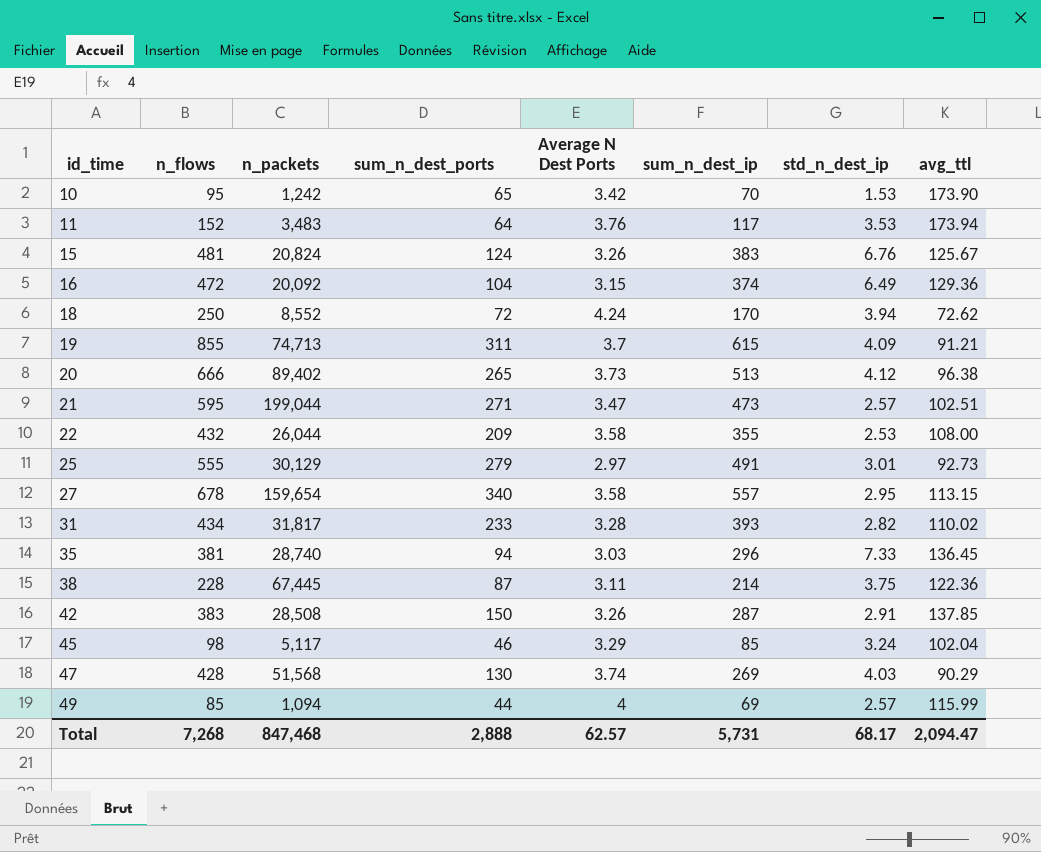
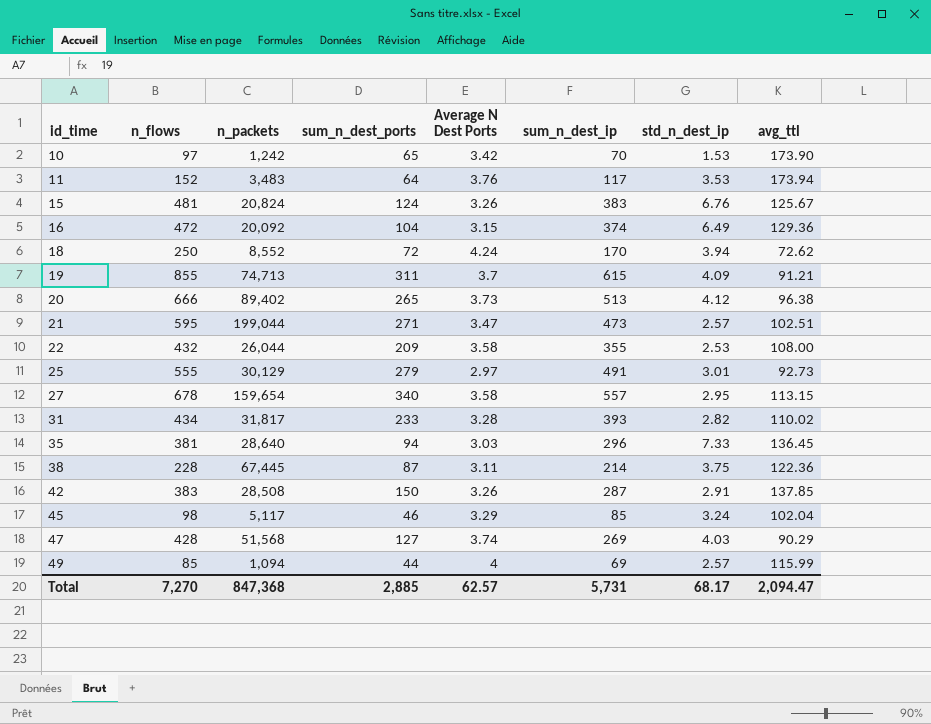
10 | n_flows: 95 -> 97
35 | n_packets: 28,740 -> 28,640
47 | sum_n_dest_ports: 130 -> 127
Total | n_flows: 7,268 -> 7,270
Total | n_packets: 847,468 -> 847,368
Total | sum_n_dest_ports: 2,888 -> 2,885

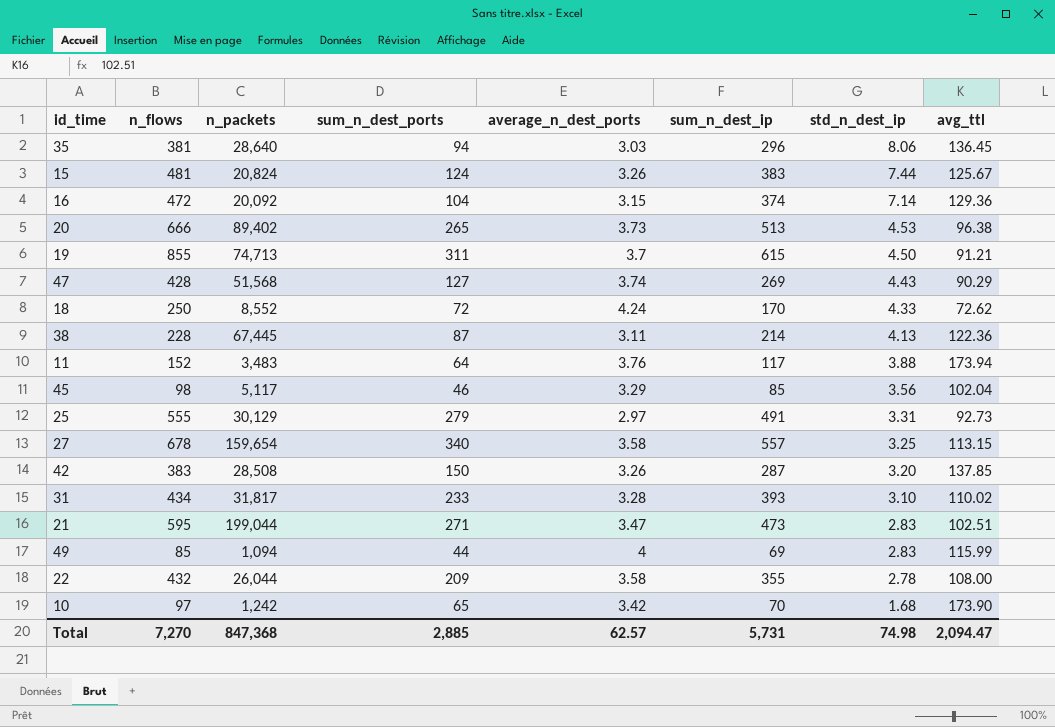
row order: id_time ascending -> std_n_dest_ip descending
column name: Average N Dest Ports -> average_n_dest_ports
35 | std_n_dest_ip: 7.33 -> 8.06
15 | std_n_dest_ip: 6.76 -> 7.44
16 | std_n_dest_ip: 6.49 -> 7.14
20 | std_n_dest_ip: 4.12 -> 4.53
19 | std_n_dest_ip: 4.09 -> 4.50
47 | std_n_dest_ip: 4.03 -> 4.43
18 | std_n_dest_ip: 3.94 -> 4.33
38 | std_n_dest_ip: 3.75 -> 4.13
11 | std_n_dest_ip: 3.53 -> 3.88
45 | std_n_dest_ip: 3.24 -> 3.56
25 | std_n_dest_ip: 3.01 -> 3.31
27 | std_n_dest_ip: 2.95 -> 3.25
42 | std_n_dest_ip: 2.91 -> 3.20
31 | std_n_dest_ip: 2.82 -> 3.10
21 | std_n_dest_ip: 2.57 -> 2.83
49 | std_n_dest_ip: 2.57 -> 2.83
22 | std_n_dest_ip: 2.53 -> 2.78
10 | std_n_dest_ip: 1.53 -> 1.68
Total | std_n_dest_ip: 68.17 -> 74.98

